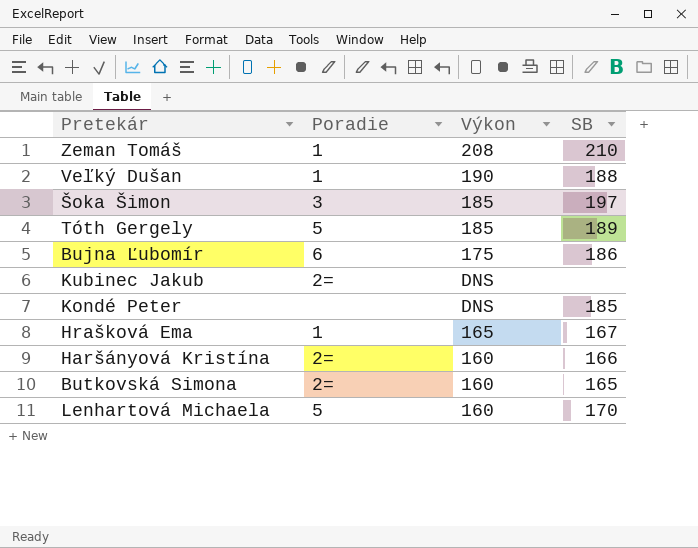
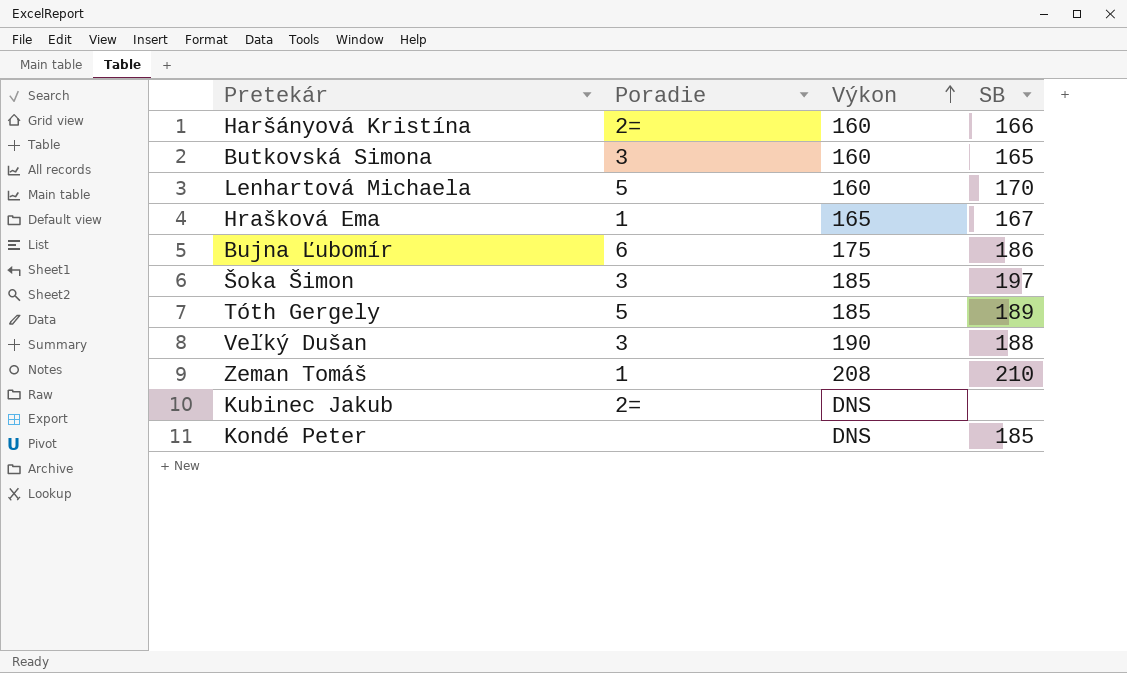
row order: none -> Výkon ascending
Butkovská Simona | Poradie: 2= -> 3
Veľký Dušan | Poradie: 1 -> 3

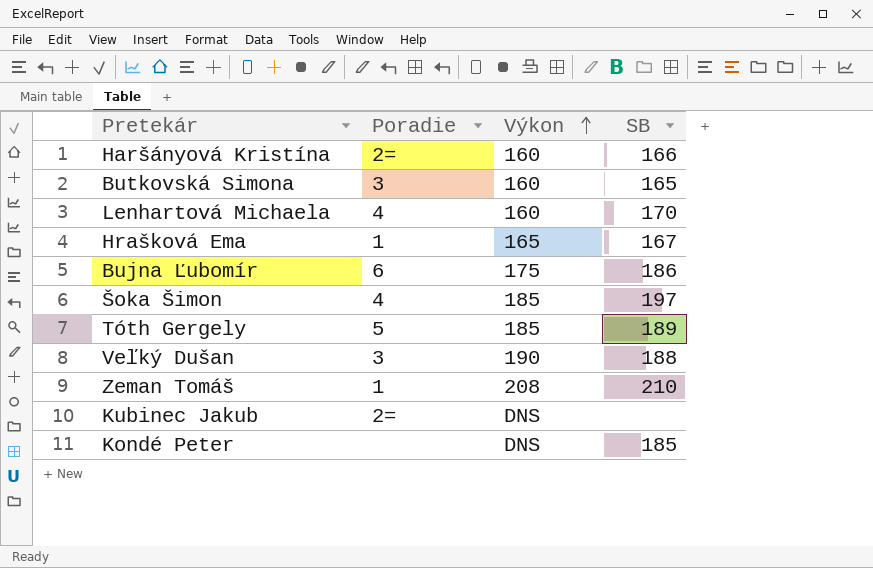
Lenhartová Michaela | Poradie: 5 -> 4
Šoka Šimon | Poradie: 3 -> 4

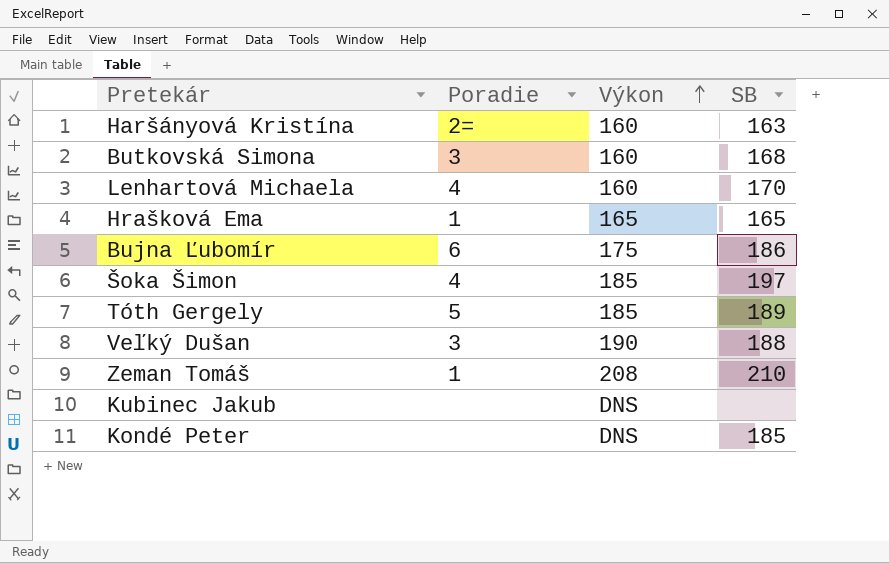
Haršányová Kristína | SB: 166 -> 163
Butkovská Simona | SB: 165 -> 168
Hrašková Ema | SB: 167 -> 165
Kubinec Jakub | Poradie: 2= -> none

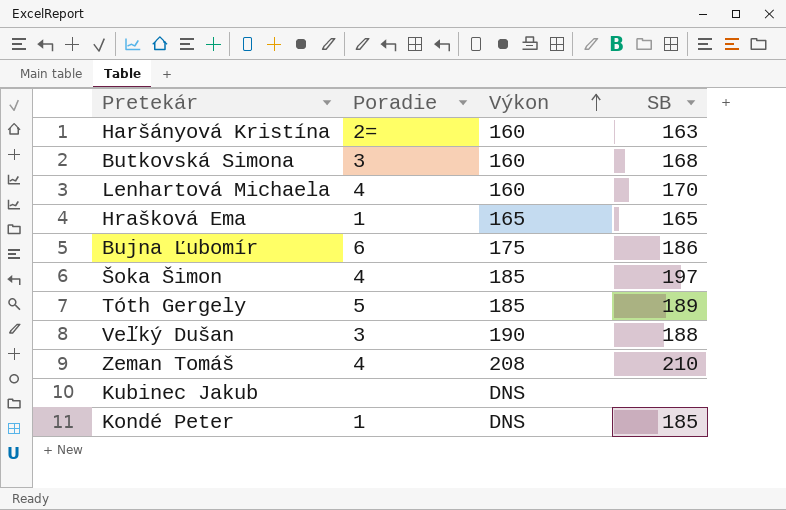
Zeman Tomáš | Poradie: 1 -> 4
Kondé Peter | Poradie: none -> 1

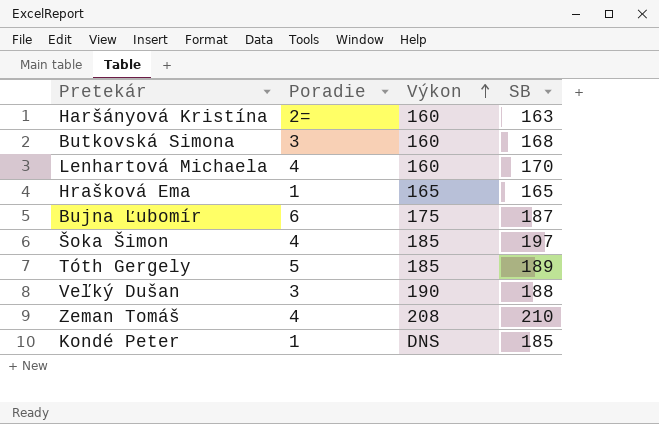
row Kubinec Jakub: none | DNS | none -> none
Bujna Ľubomír | SB: 186 -> 187

